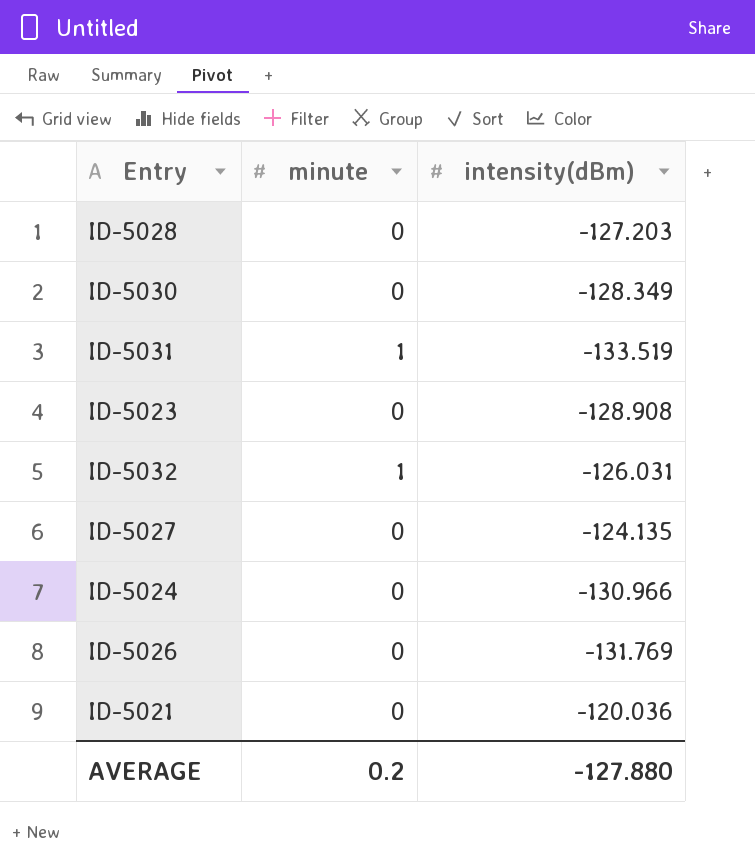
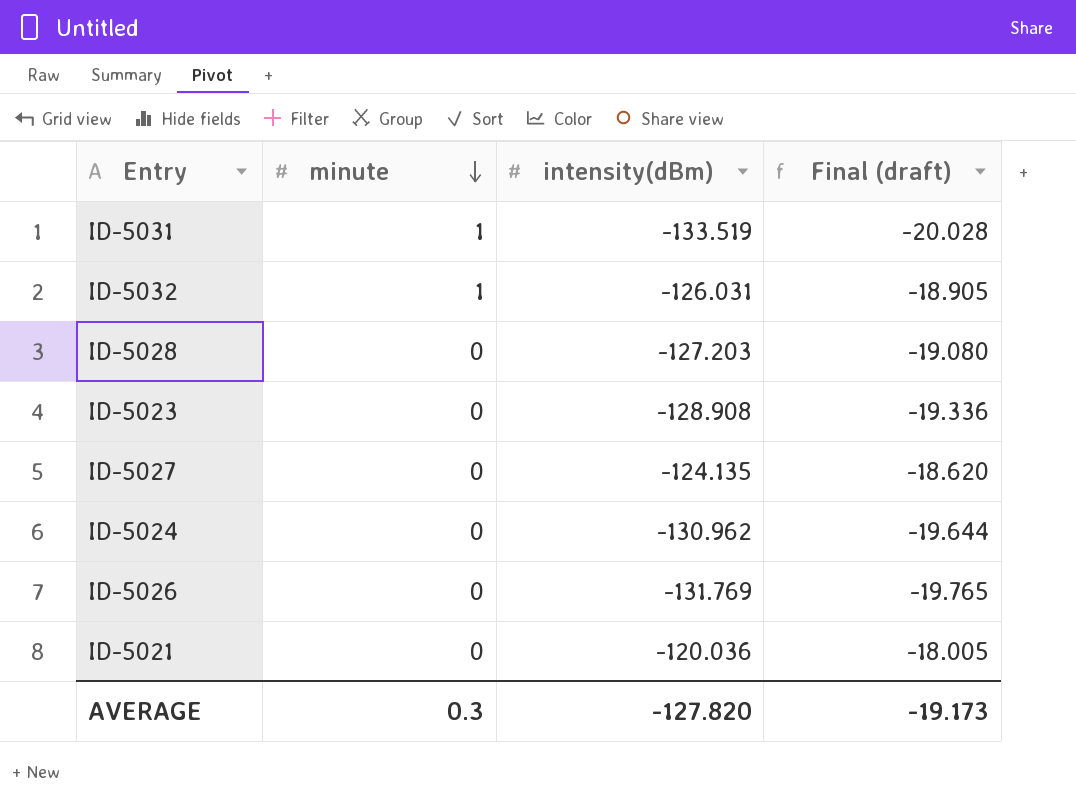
row order: none -> minute descending
column Final (draft) | formula: none -> [intensity(dBm)] * 0.15
row ID-5030: 0 | -128.349 -> none
ID-5024 | intensity(dBm): -130.966 -> -130.962
AVERAGE | minute: 0.2 -> 0.3
AVERAGE | intensity(dBm): -127.880 -> -127.820

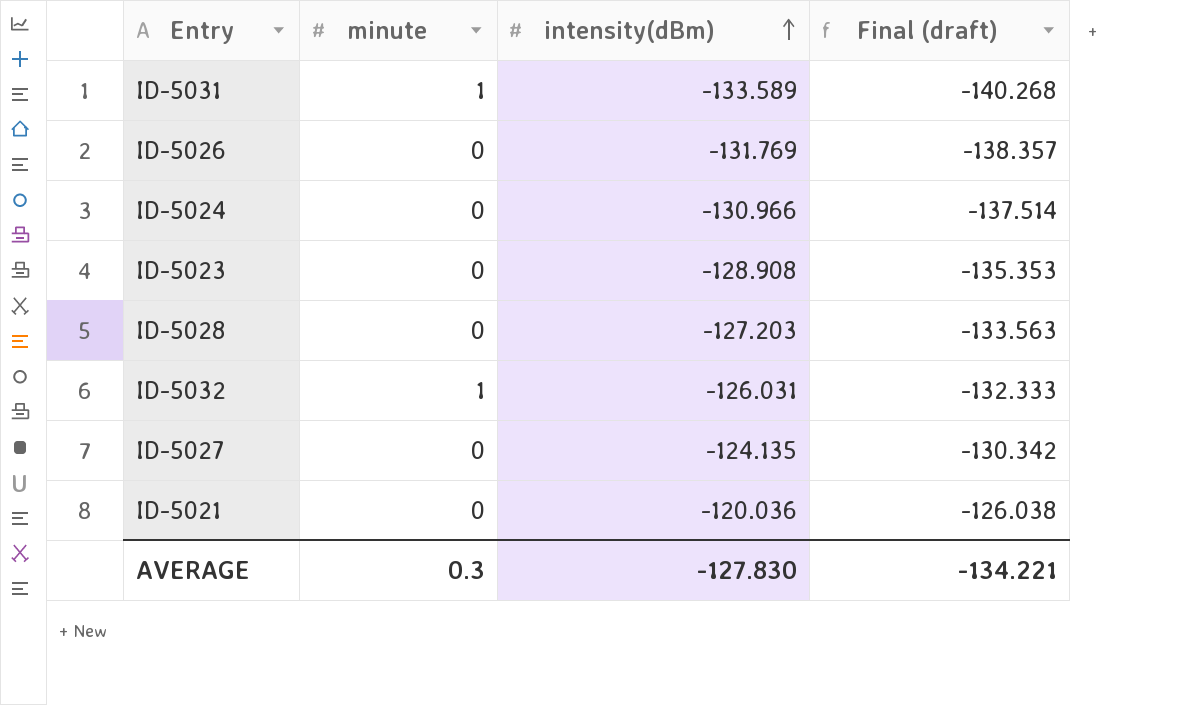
row order: minute descending -> intensity(dBm) ascending
column Final (draft) | formula: [intensity(dBm)] * 0.15 -> [intensity(dBm)] * 1.05
ID-5031 | intensity(dBm): -133.519 -> -133.589
ID-5024 | intensity(dBm): -130.962 -> -130.966
AVERAGE | intensity(dBm): -127.820 -> -127.830
AVERAGE | Final (draft): -19.173 -> -134.221

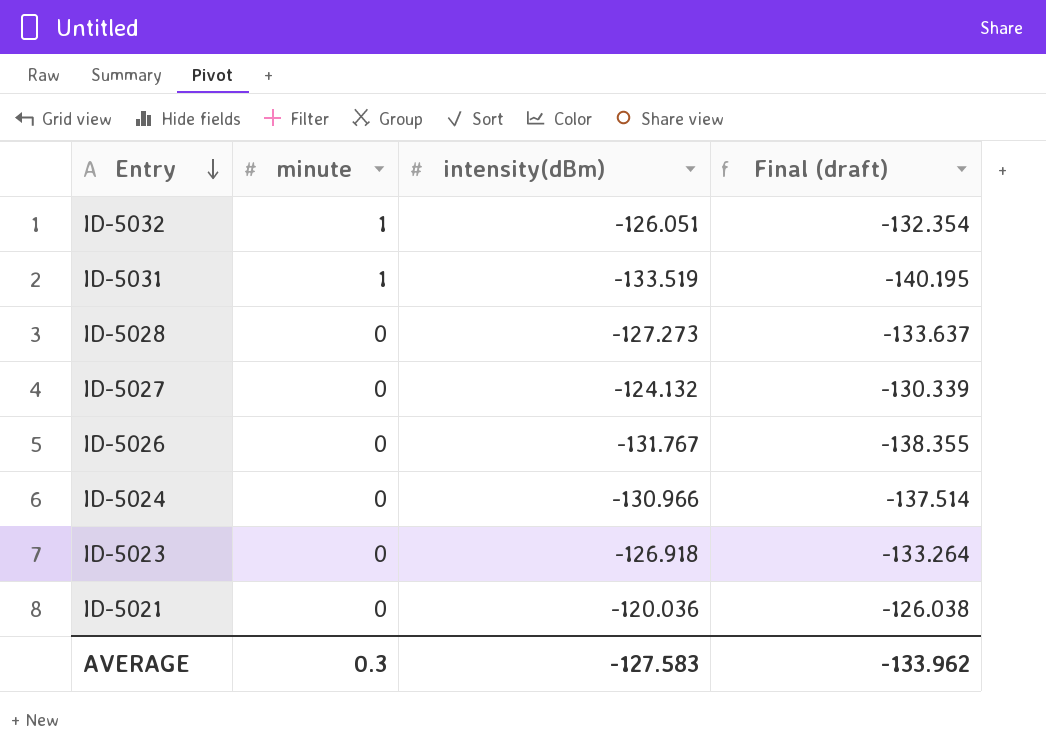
row order: intensity(dBm) ascending -> Entry descending
ID-5032 | intensity(dBm): -126.031 -> -126.051
ID-5032 | Final (draft): -132.333 -> -132.354
ID-5031 | intensity(dBm): -133.589 -> -133.519
ID-5031 | Final (draft): -140.268 -> -140.195
ID-5028 | intensity(dBm): -127.203 -> -127.273
ID-5028 | Final (draft): -133.563 -> -133.637
ID-5027 | intensity(dBm): -124.135 -> -124.132
ID-5027 | Final (draft): -130.342 -> -130.339
ID-5026 | intensity(dBm): -131.769 -> -131.767
ID-5026 | Final (draft): -138.357 -> -138.355
ID-5023 | intensity(dBm): -128.908 -> -126.918
ID-5023 | Final (draft): -135.353 -> -133.264
AVERAGE | intensity(dBm): -127.830 -> -127.583
AVERAGE | Final (draft): -134.221 -> -133.962

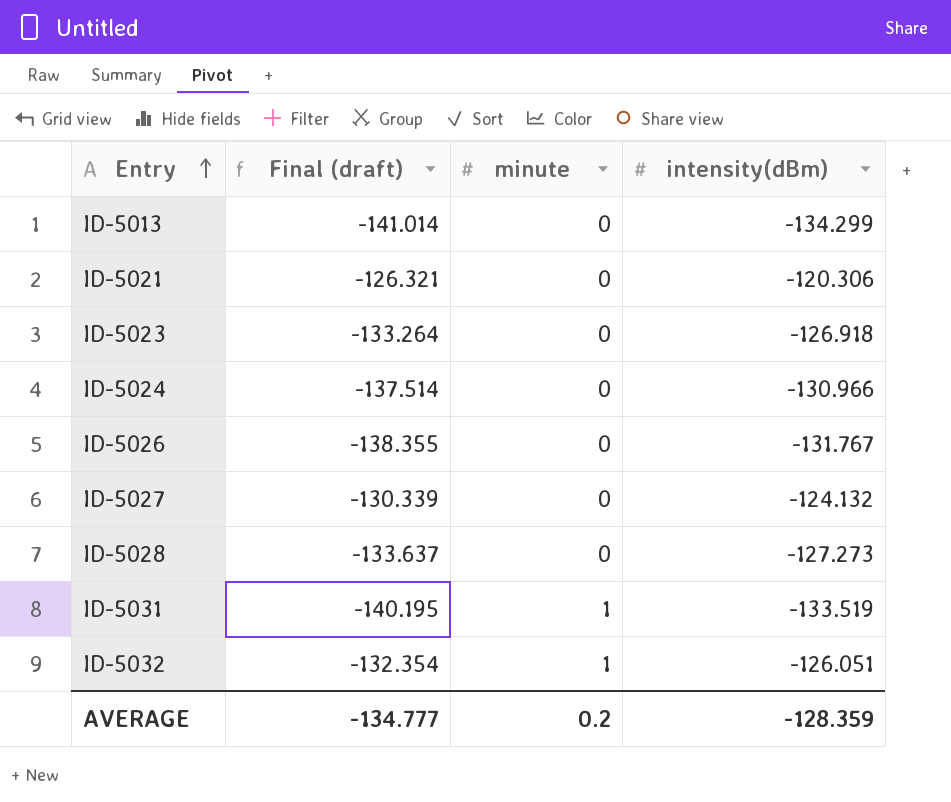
row order: Entry descending -> Entry ascending
column Final (draft) | position: 4 -> 2
row ID-5013: none -> -141.014 | 0 | -134.299
ID-5021 | Final (draft): -126.038 -> -126.321
ID-5021 | intensity(dBm): -120.036 -> -120.306
AVERAGE | Final (draft): -133.962 -> -134.777
AVERAGE | minute: 0.3 -> 0.2
AVERAGE | intensity(dBm): -127.583 -> -128.359

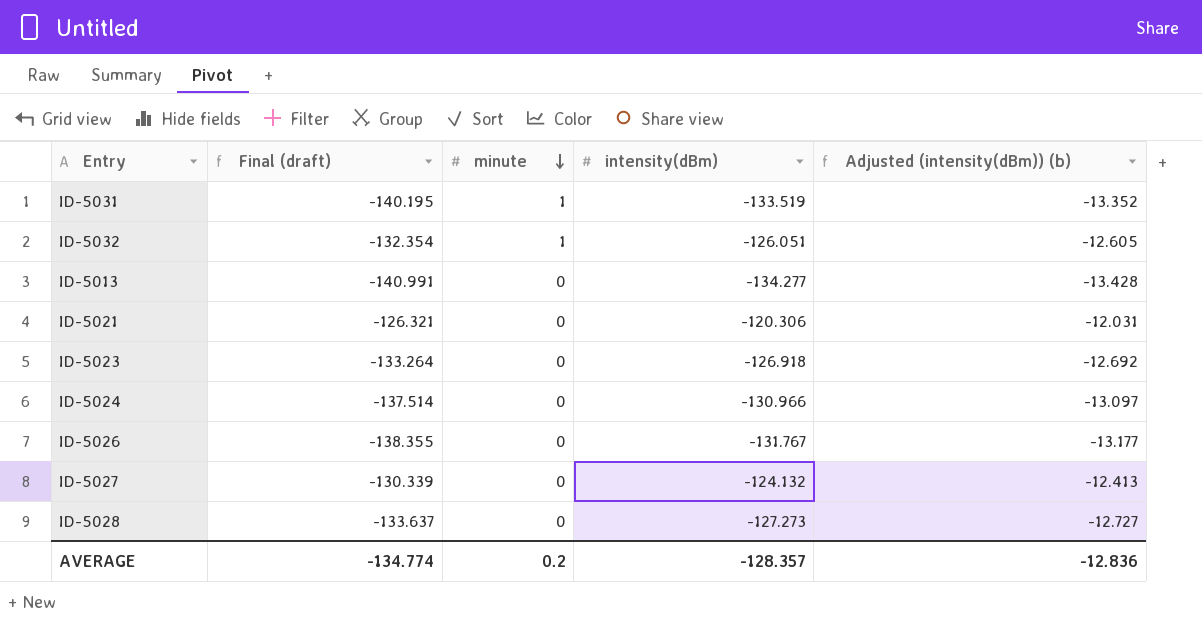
row order: Entry ascending -> minute descending
column Adjusted (intensity(dBm)) (b) | formula: none -> [intensity(dBm)] * 0.1
ID-5013 | Final (draft): -141.014 -> -140.991
ID-5013 | intensity(dBm): -134.299 -> -134.277
AVERAGE | Final (draft): -134.777 -> -134.774
AVERAGE | intensity(dBm): -128.359 -> -128.357

